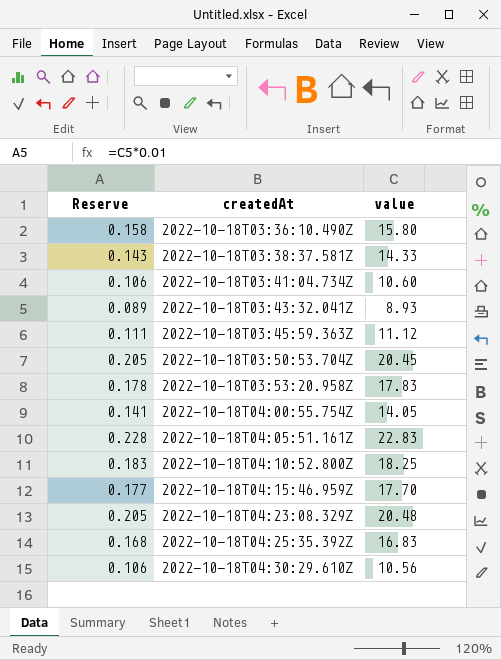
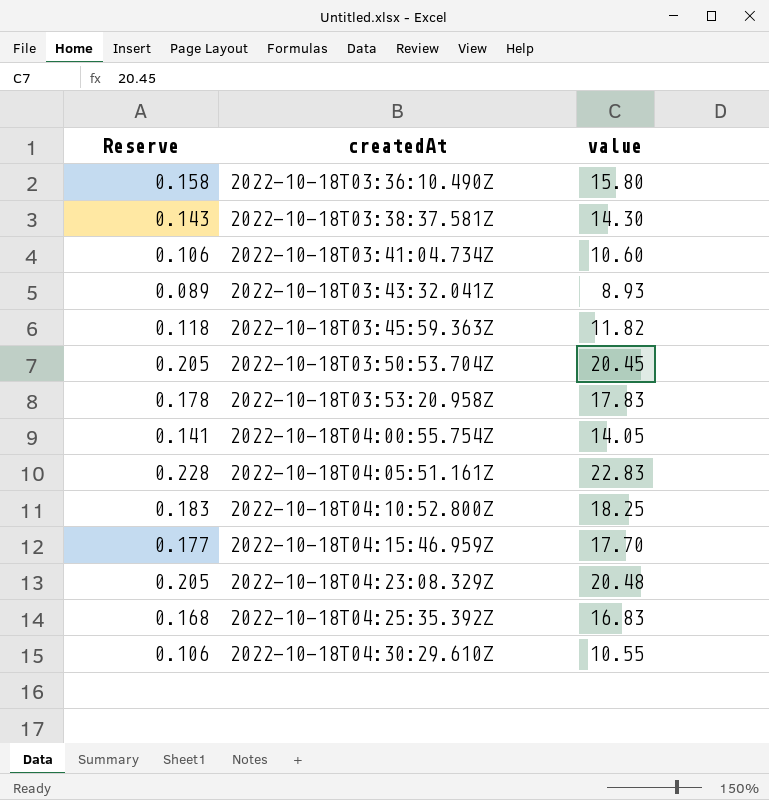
2022-10-18T03:38:37.581Z | value: 14.33 -> 14.30
2022-10-18T03:45:59.363Z | Reserve: 0.111 -> 0.118
2022-10-18T03:45:59.363Z | value: 11.12 -> 11.82
2022-10-18T04:30:29.610Z | value: 10.56 -> 10.55

